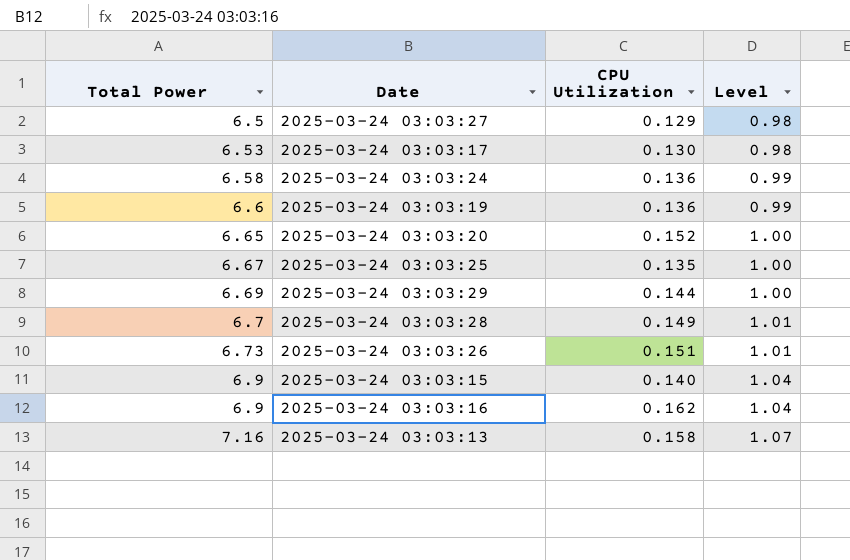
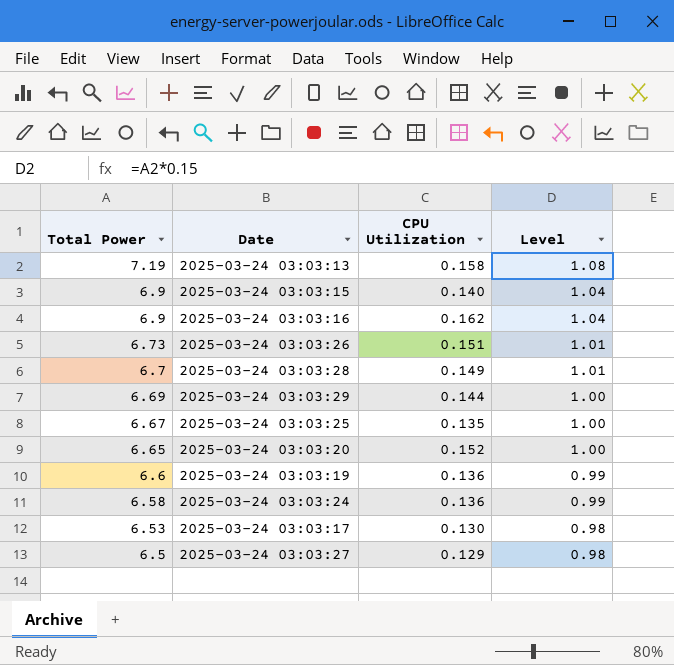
row order: Total Power ascending -> Total Power descending
2025-03-24 03:03:13 | Total Power: 7.16 -> 7.19
2025-03-24 03:03:13 | Level: 1.07 -> 1.08

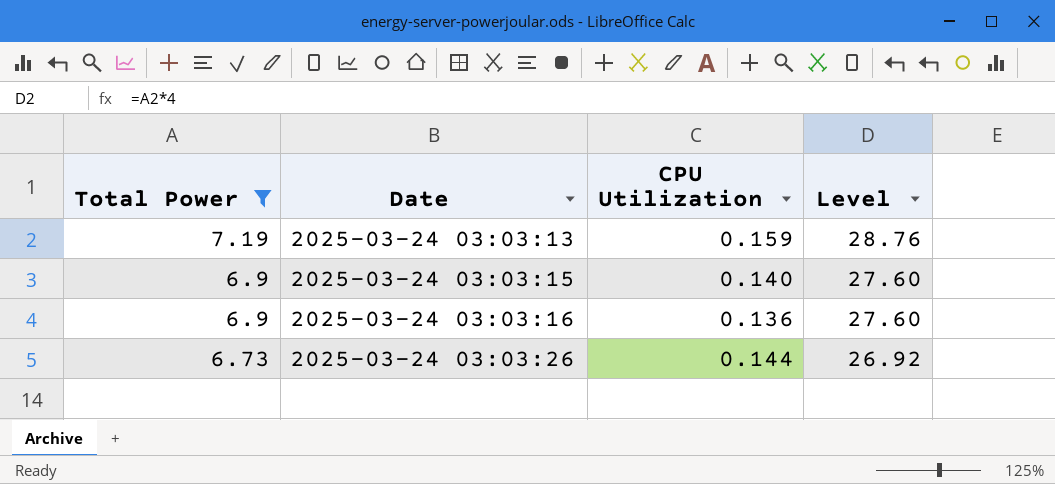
filter: none -> Total Power >= 6.73
column Level | formula: [Total Power] * 0.15 -> [Total Power] * 4
2025-03-24 03:03:13 | CPU Utilization: 0.158 -> 0.159
2025-03-24 03:03:16 | CPU Utilization: 0.162 -> 0.136
2025-03-24 03:03:26 | CPU Utilization: 0.151 -> 0.144

